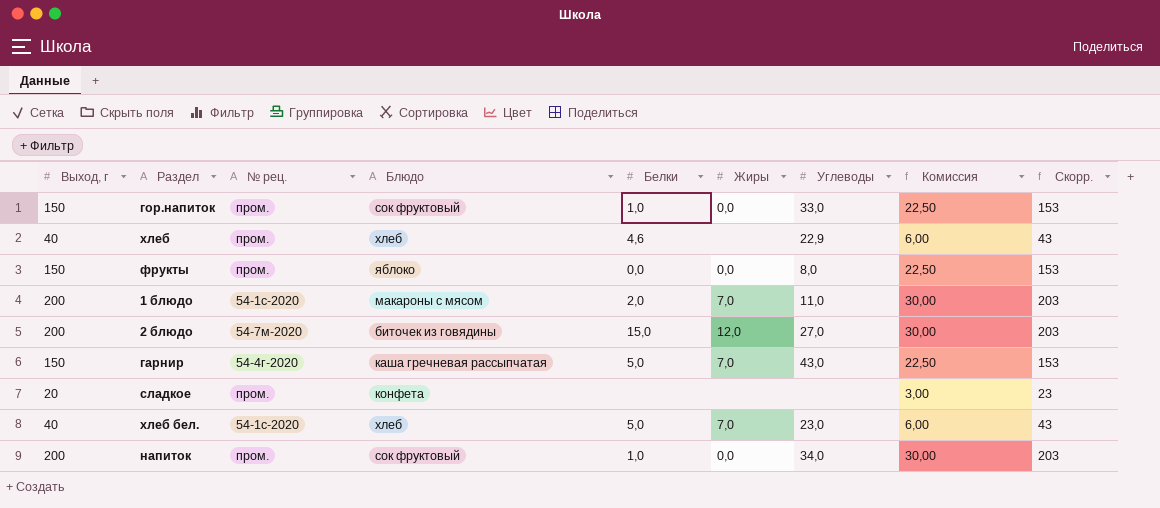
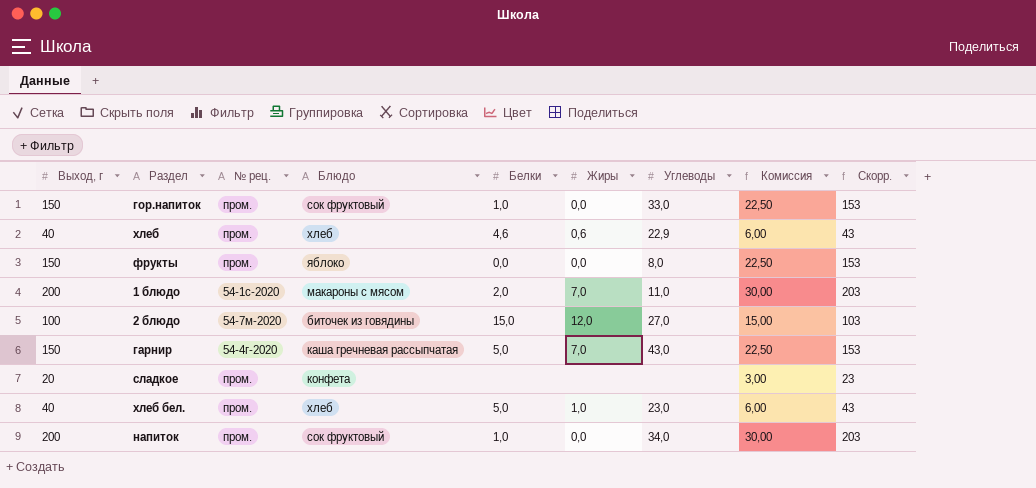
хлеб | Жиры: none -> 0,6
2 блюдо | Выход, г: 200 -> 100
2 блюдо | Комиссия: 30,00 -> 15,00
2 блюдо | Скорр.: 203 -> 103
хлеб бел. | № рец.: 54-1с-2020 -> пром.
хлеб бел. | Жиры: 7,0 -> 1,0

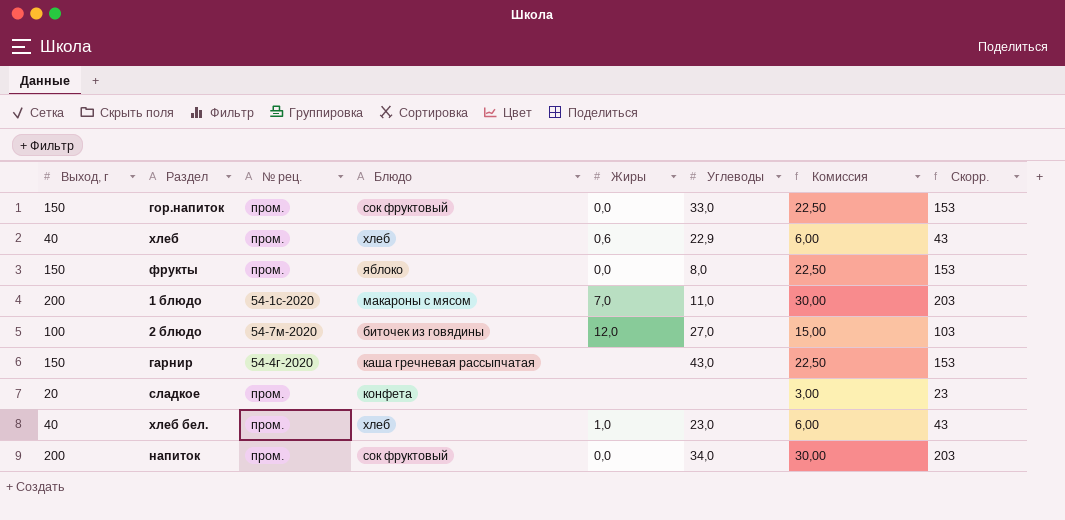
column Белки | position: 5 -> none
гарнир | Жиры: 7,0 -> none

